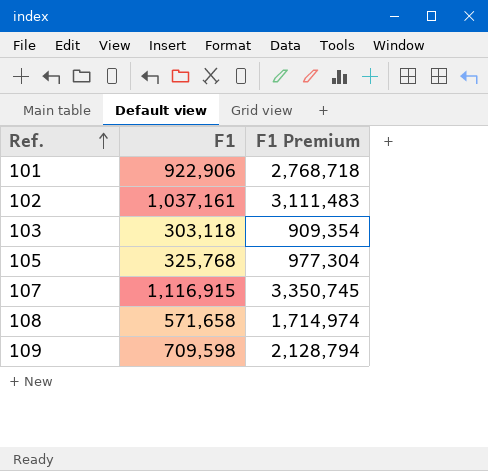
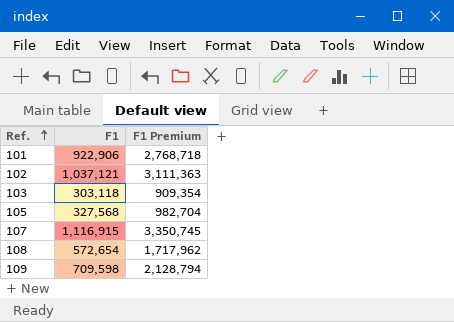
102 | F1: 1,037,161 -> 1,037,121
102 | F1 Premium: 3,111,483 -> 3,111,363
105 | F1: 325,768 -> 327,568
105 | F1 Premium: 977,304 -> 982,704
108 | F1: 571,658 -> 572,654
108 | F1 Premium: 1,714,974 -> 1,717,962

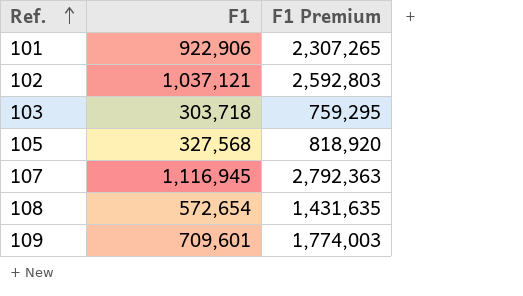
column F1 Premium | formula: [F1] * 3 -> [F1] * 2.5
103 | F1: 303,118 -> 303,718
107 | F1: 1,116,915 -> 1,116,945
109 | F1: 709,598 -> 709,601

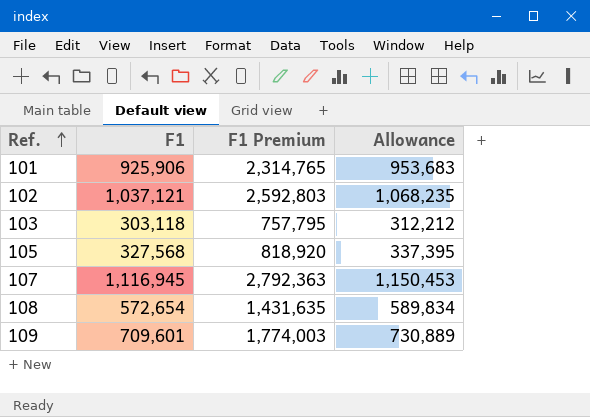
column Allowance | formula: none -> [F1] * 1.03
101 | F1: 922,906 -> 925,906
101 | F1 Premium: 2,307,265 -> 2,314,765
103 | F1: 303,718 -> 303,118
103 | F1 Premium: 759,295 -> 757,795

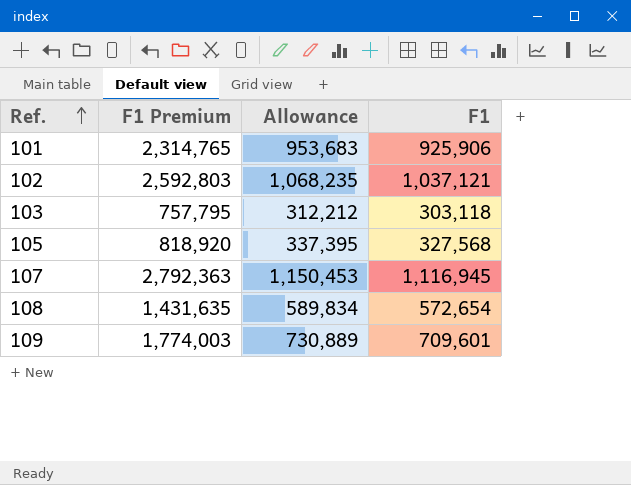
column F1 | position: 2 -> 4

